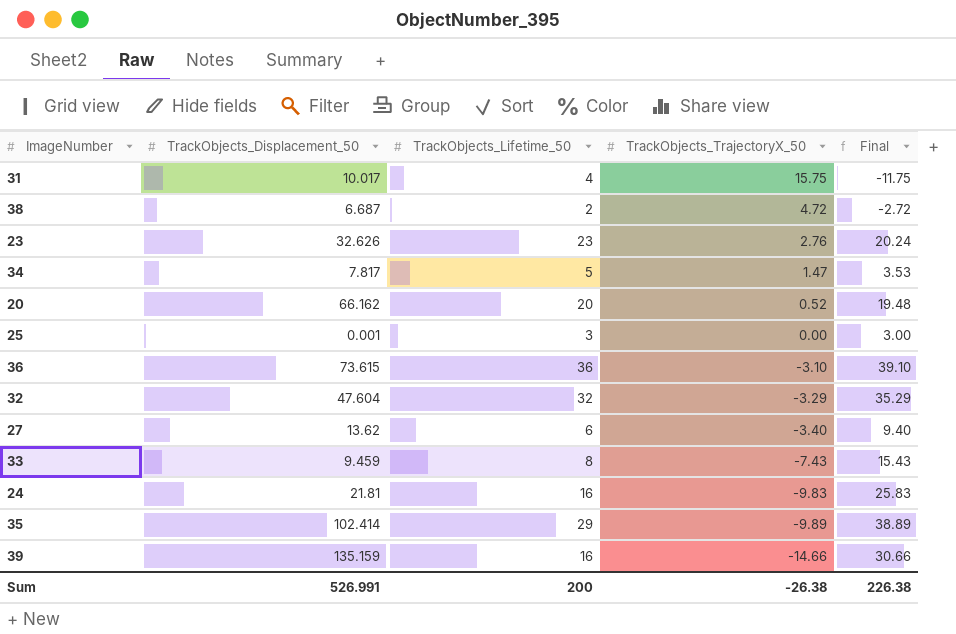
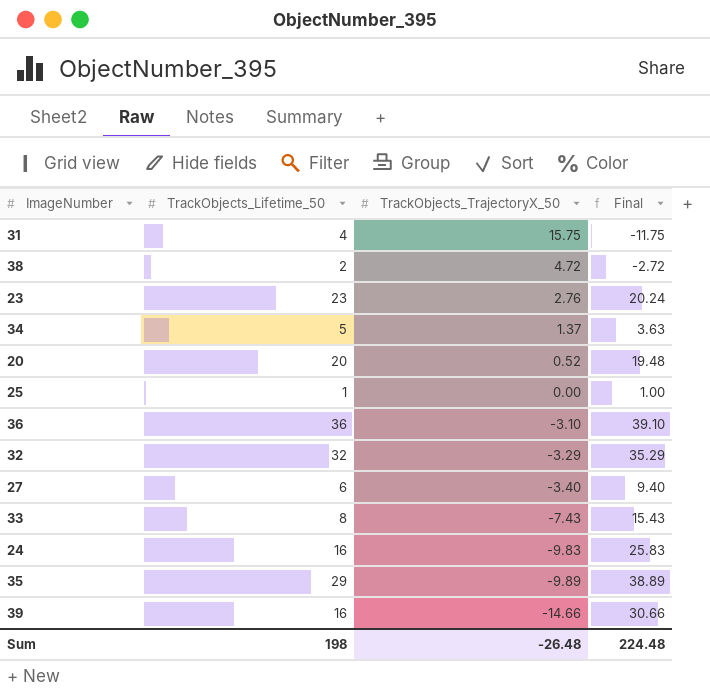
column TrackObjects_Displacement_50 | position: 2 -> none
34 | TrackObjects_TrajectoryX_50: 1.47 -> 1.37
34 | Final: 3.53 -> 3.63
25 | TrackObjects_Lifetime_50: 3 -> 1
25 | Final: 3.00 -> 1.00
Sum | TrackObjects_Lifetime_50: 200 -> 198
Sum | TrackObjects_TrajectoryX_50: -26.38 -> -26.48
Sum | Final: 226.38 -> 224.48

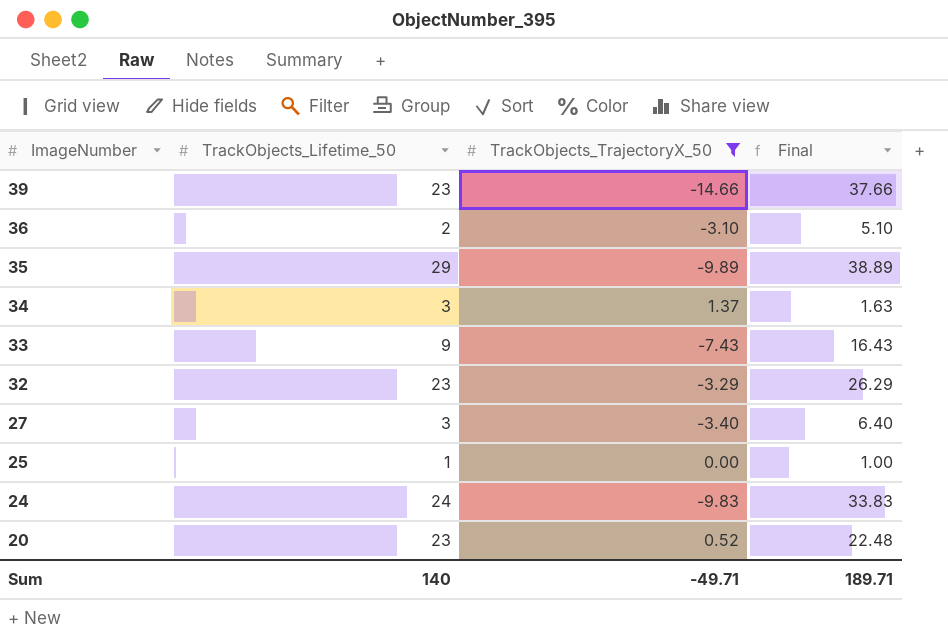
filter: none -> TrackObjects_TrajectoryX_50 <= 1.37
row order: TrackObjects_TrajectoryX_50 descending -> ImageNumber descending
39 | TrackObjects_Lifetime_50: 16 -> 23
39 | Final: 30.66 -> 37.66
36 | TrackObjects_Lifetime_50: 36 -> 2
36 | Final: 39.10 -> 5.10
34 | TrackObjects_Lifetime_50: 5 -> 3
34 | Final: 3.63 -> 1.63
33 | TrackObjects_Lifetime_50: 8 -> 9
33 | Final: 15.43 -> 16.43
32 | TrackObjects_Lifetime_50: 32 -> 23
32 | Final: 35.29 -> 26.29
27 | TrackObjects_Lifetime_50: 6 -> 3
27 | Final: 9.40 -> 6.40
24 | TrackObjects_Lifetime_50: 16 -> 24
24 | Final: 25.83 -> 33.83
20 | TrackObjects_Lifetime_50: 20 -> 23
20 | Final: 19.48 -> 22.48
Sum | TrackObjects_Lifetime_50: 198 -> 140
Sum | TrackObjects_TrajectoryX_50: -26.48 -> -49.71
Sum | Final: 224.48 -> 189.71

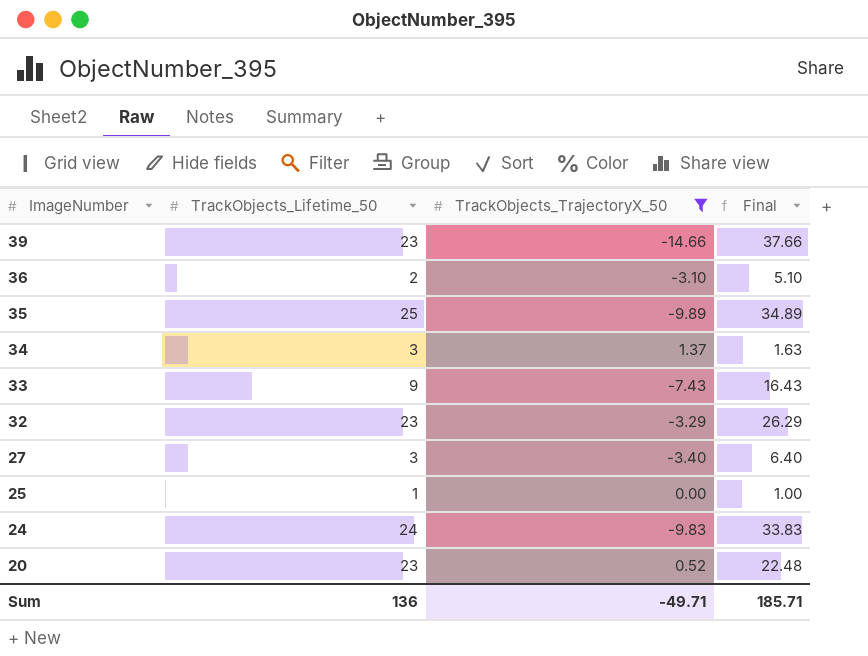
35 | TrackObjects_Lifetime_50: 29 -> 25
35 | Final: 38.89 -> 34.89
Sum | TrackObjects_Lifetime_50: 140 -> 136
Sum | Final: 189.71 -> 185.71

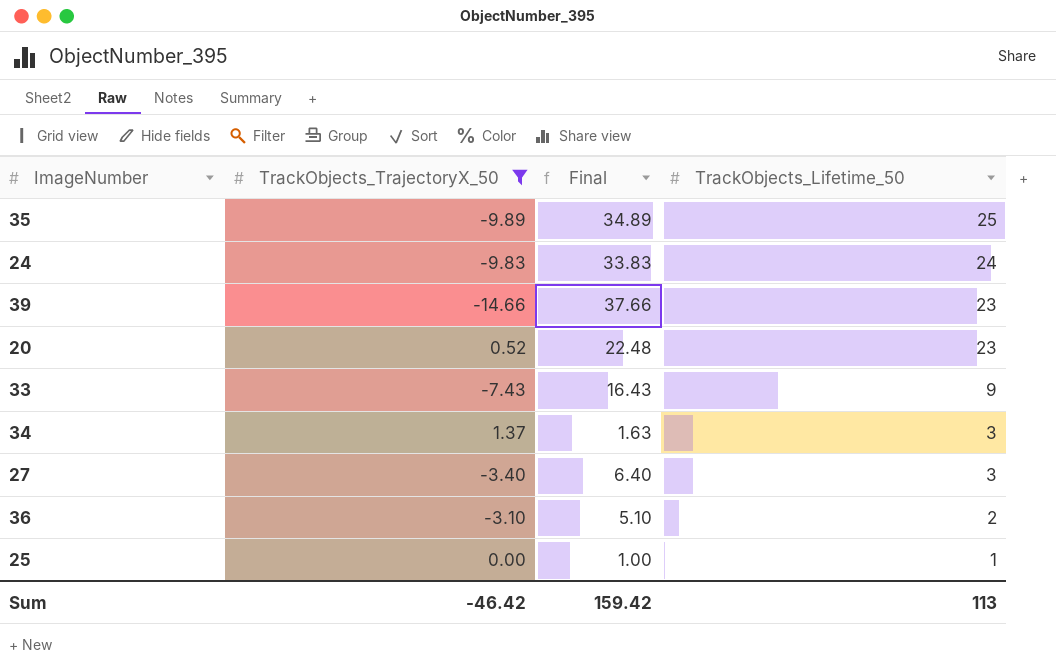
row order: ImageNumber descending -> TrackObjects_Lifetime_50 descending
column TrackObjects_Lifetime_50 | position: 2 -> 4
row 32: 23 | -3.29 | 26.29 -> none
Sum | TrackObjects_TrajectoryX_50: -49.71 -> -46.42
Sum | Final: 185.71 -> 159.42
Sum | TrackObjects_Lifetime_50: 136 -> 113

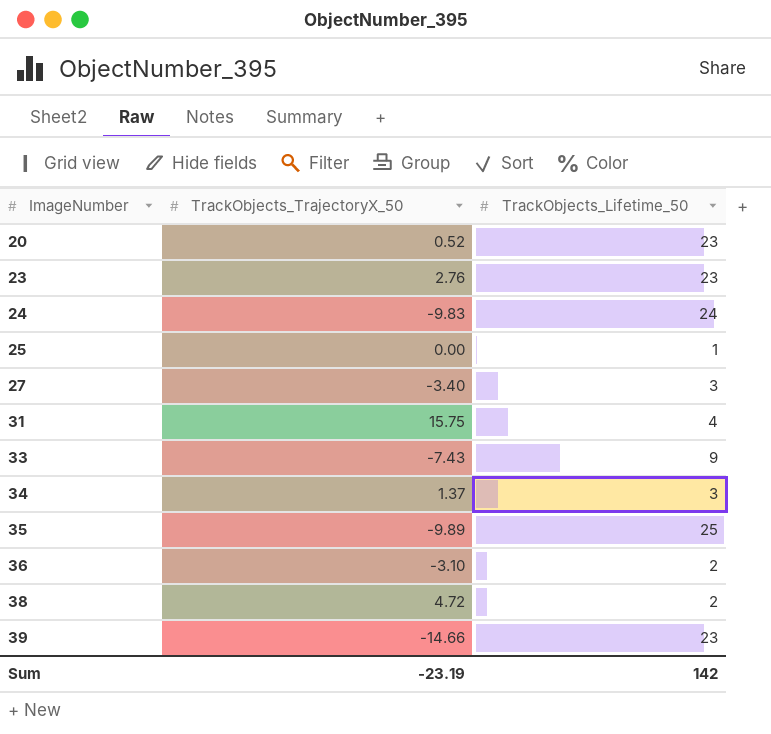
filter: TrackObjects_TrajectoryX_50 <= 1.37 -> none
row order: TrackObjects_Lifetime_50 descending -> ImageNumber ascending
column Final | formula: [TrackObjects_Lifetime_50] - [TrackObjects_TrajectoryX_50] -> none
Sum | TrackObjects_TrajectoryX_50: -46.42 -> -23.19
Sum | TrackObjects_Lifetime_50: 113 -> 142

